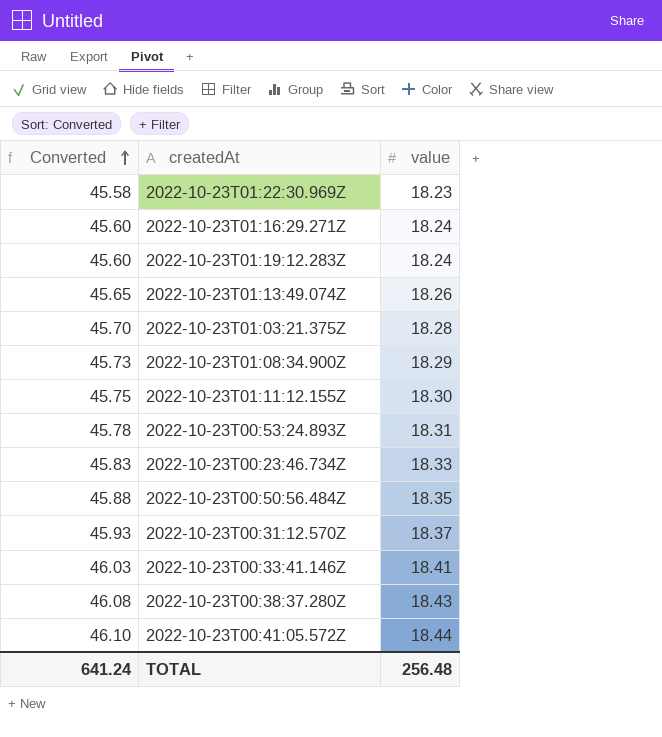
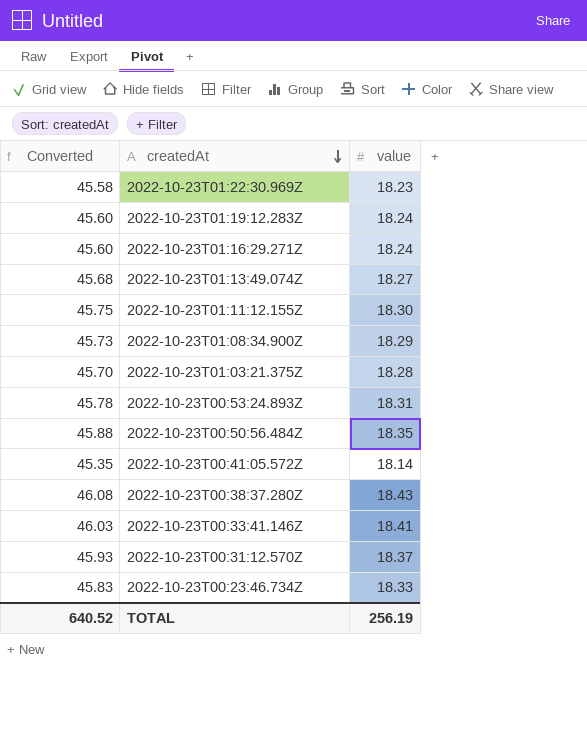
row order: Converted ascending -> createdAt descending
2022-10-23T01:13:49.074Z | Converted: 45.65 -> 45.68
2022-10-23T01:13:49.074Z | value: 18.26 -> 18.27
2022-10-23T00:41:05.572Z | Converted: 46.10 -> 45.35
2022-10-23T00:41:05.572Z | value: 18.44 -> 18.14
TOTAL | Converted: 641.24 -> 640.52
TOTAL | value: 256.48 -> 256.19

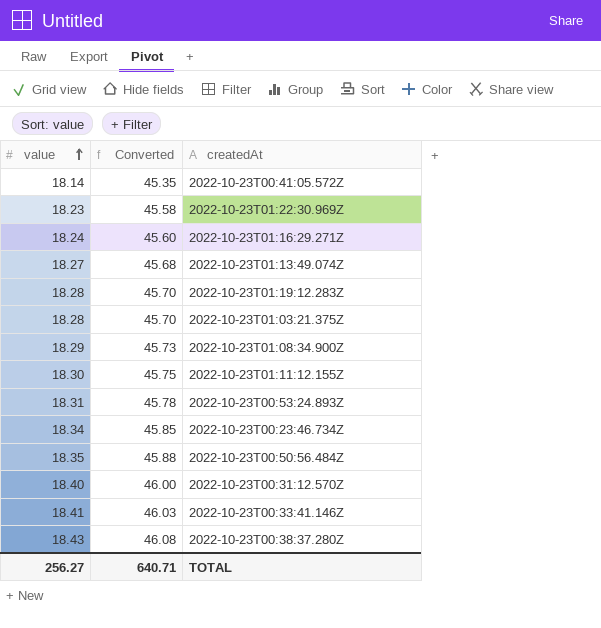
row order: createdAt descending -> value ascending
column value | position: 3 -> 1
2022-10-23T01:19:12.283Z | value: 18.24 -> 18.28
2022-10-23T01:19:12.283Z | Converted: 45.60 -> 45.70
2022-10-23T00:23:46.734Z | value: 18.33 -> 18.34
2022-10-23T00:23:46.734Z | Converted: 45.83 -> 45.85
2022-10-23T00:31:12.570Z | value: 18.37 -> 18.40
2022-10-23T00:31:12.570Z | Converted: 45.93 -> 46.00
TOTAL | value: 256.19 -> 256.27
TOTAL | Converted: 640.52 -> 640.71

